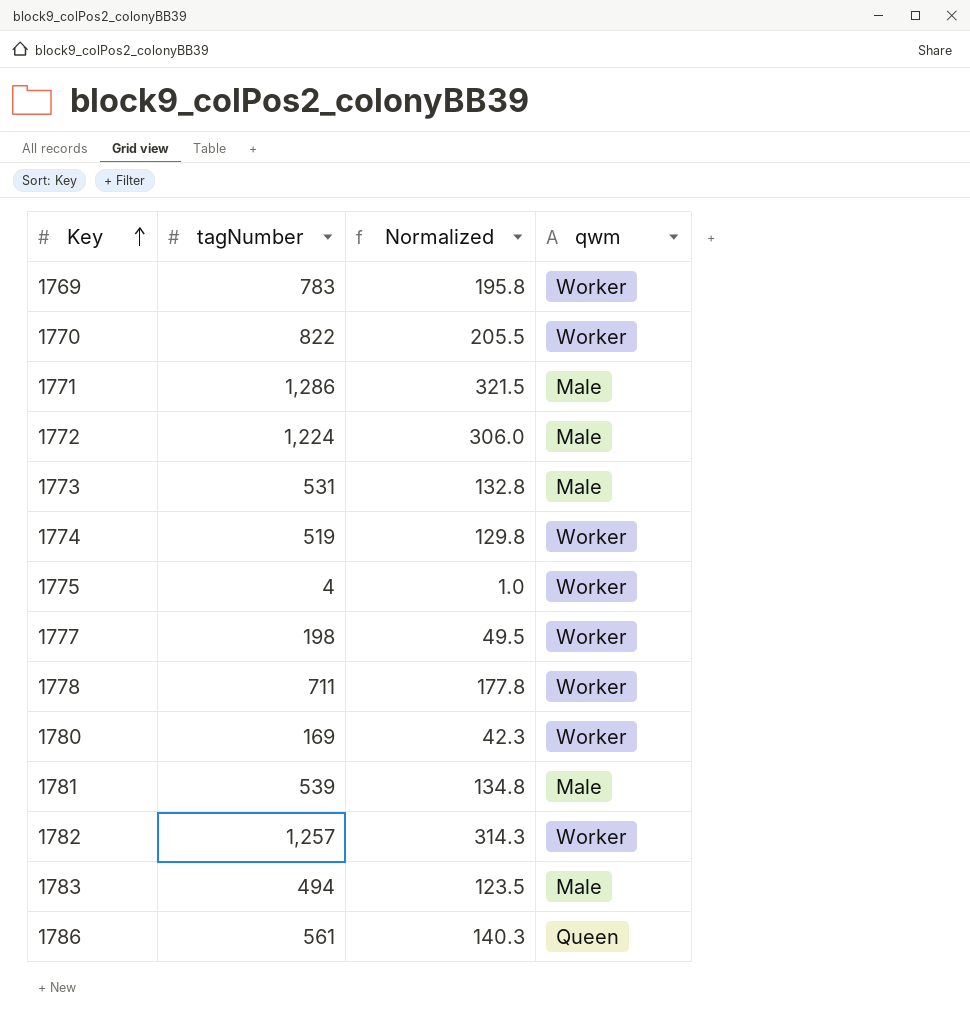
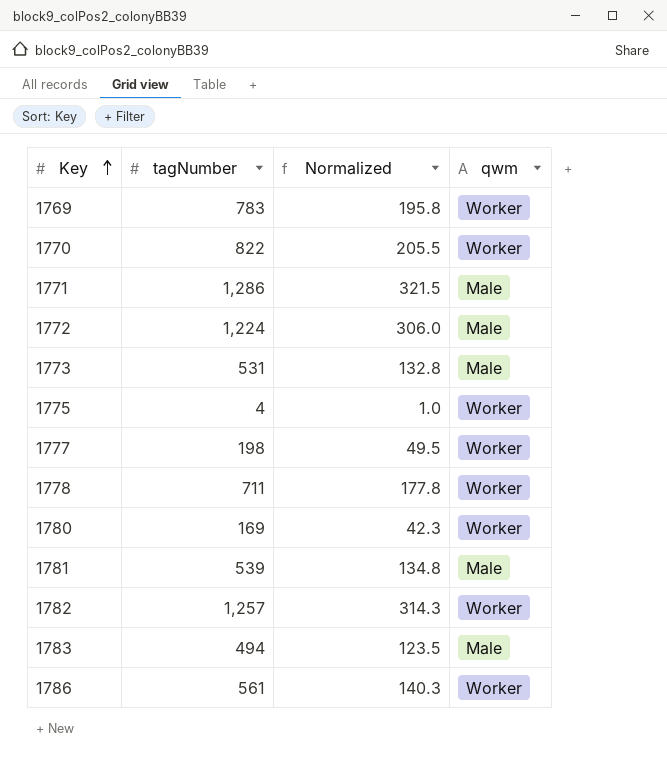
row 1774: 519 | 129.8 | Worker -> none
1786 | qwm: Queen -> Worker

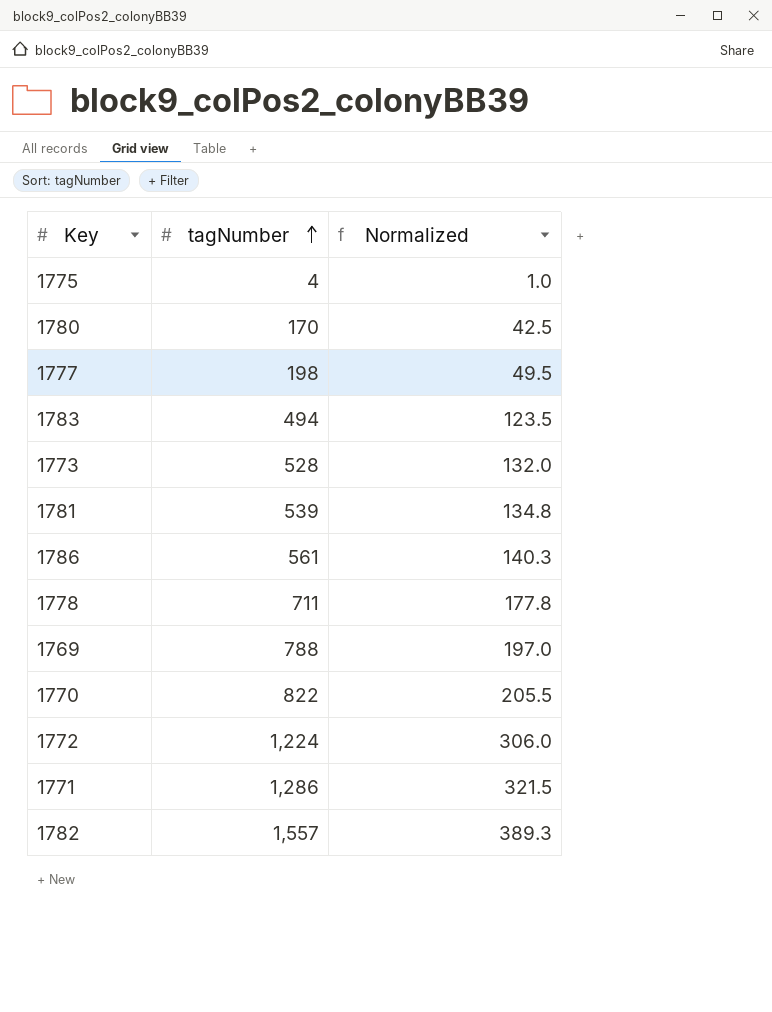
row order: Key ascending -> tagNumber ascending
column qwm | position: 4 -> none
1780 | tagNumber: 169 -> 170
1780 | Normalized: 42.3 -> 42.5
1773 | tagNumber: 531 -> 528
1773 | Normalized: 132.8 -> 132.0
1769 | tagNumber: 783 -> 788
1769 | Normalized: 195.8 -> 197.0
1782 | tagNumber: 1,257 -> 1,557
1782 | Normalized: 314.3 -> 389.3

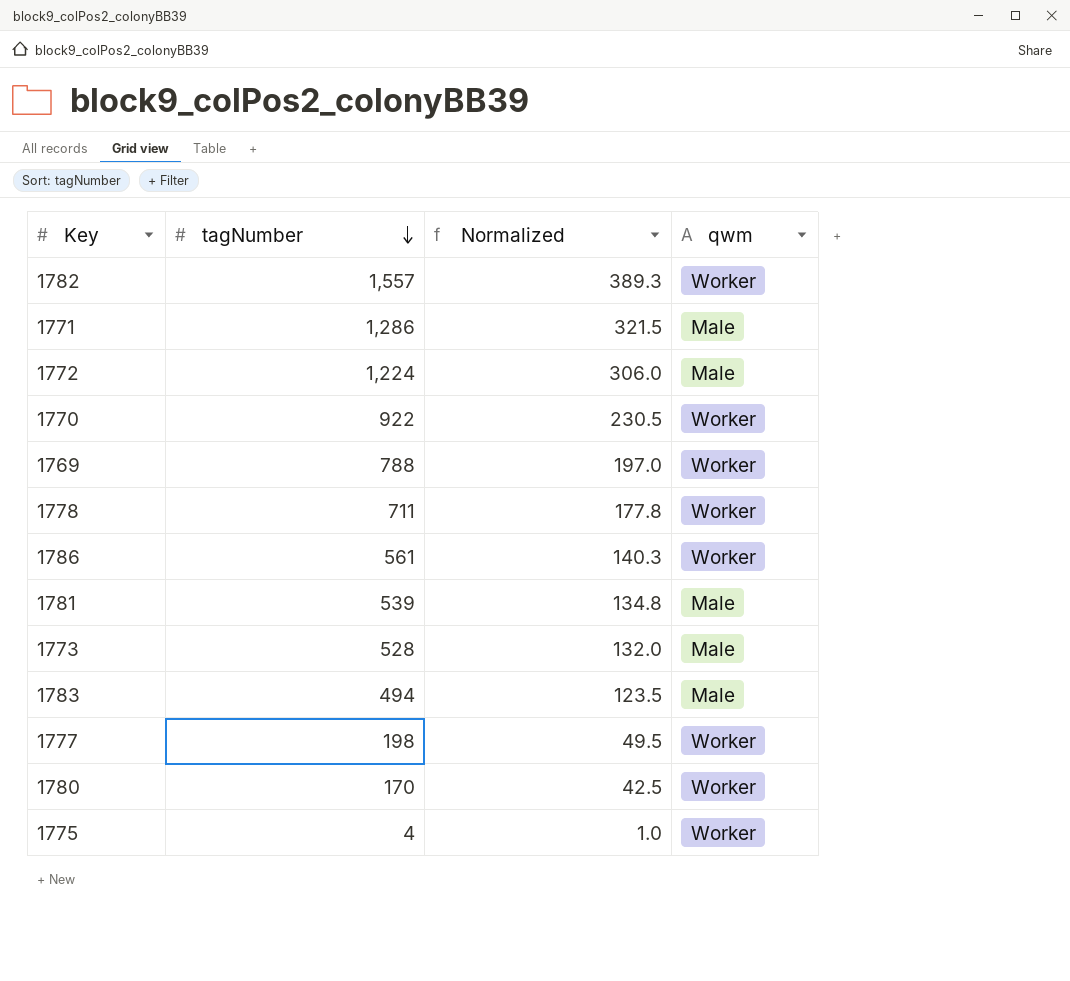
row order: tagNumber ascending -> tagNumber descending
column qwm | position: none -> 4
1770 | tagNumber: 822 -> 922
1770 | Normalized: 205.5 -> 230.5

